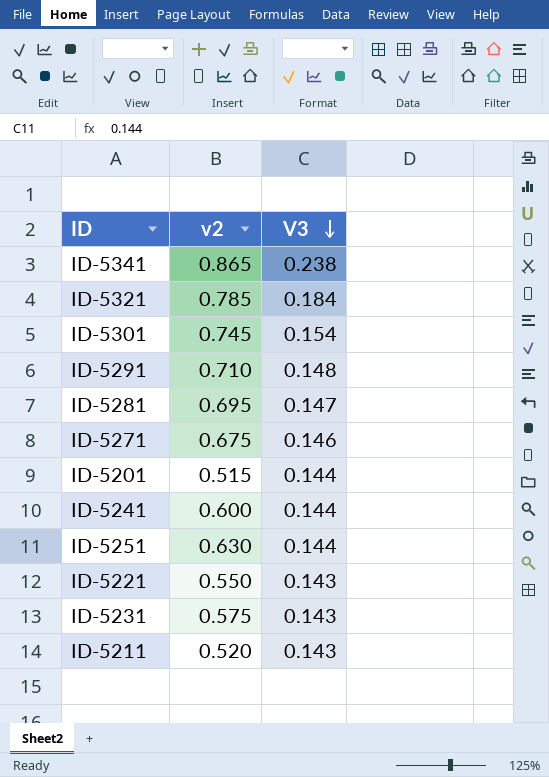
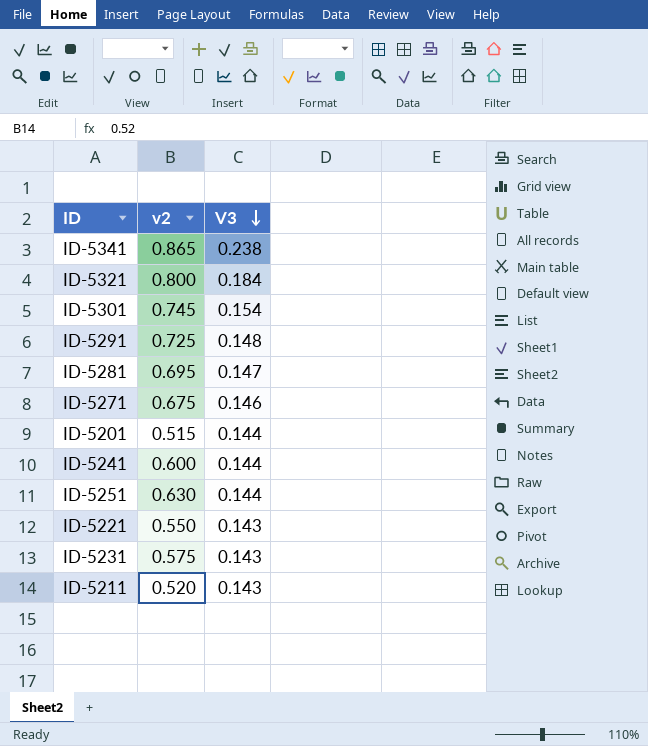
ID-5321 | v2: 0.785 -> 0.800
ID-5291 | v2: 0.710 -> 0.725

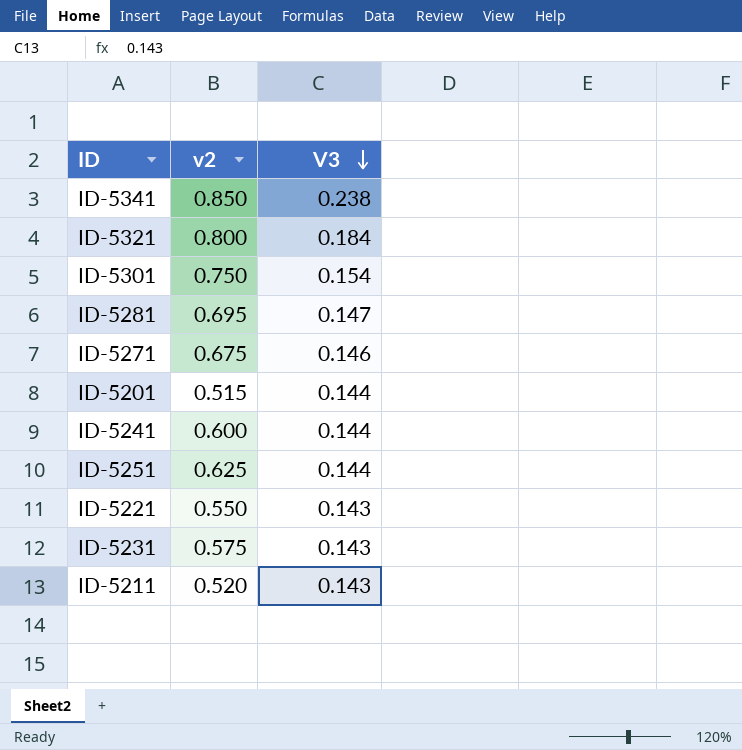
row ID-5291: 0.725 | 0.148 -> none
ID-5341 | v2: 0.865 -> 0.850
ID-5301 | v2: 0.745 -> 0.750
ID-5251 | v2: 0.630 -> 0.625

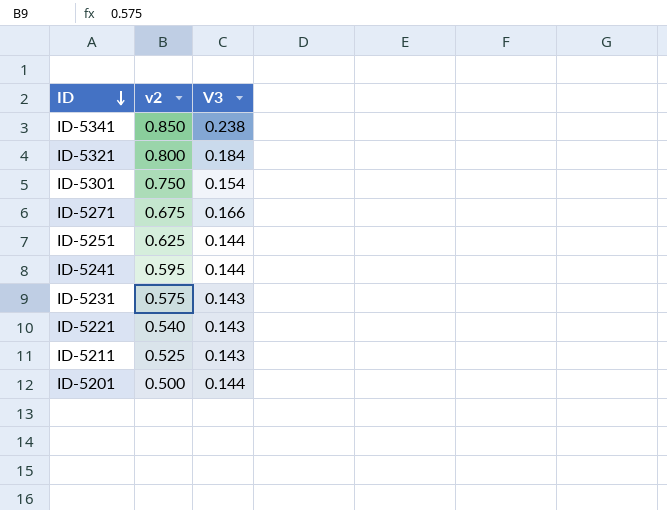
row order: V3 descending -> ID descending
row ID-5281: 0.695 | 0.147 -> none
ID-5271 | V3: 0.146 -> 0.166
ID-5241 | v2: 0.600 -> 0.595
ID-5221 | v2: 0.550 -> 0.540
ID-5211 | v2: 0.520 -> 0.525
ID-5201 | v2: 0.515 -> 0.500

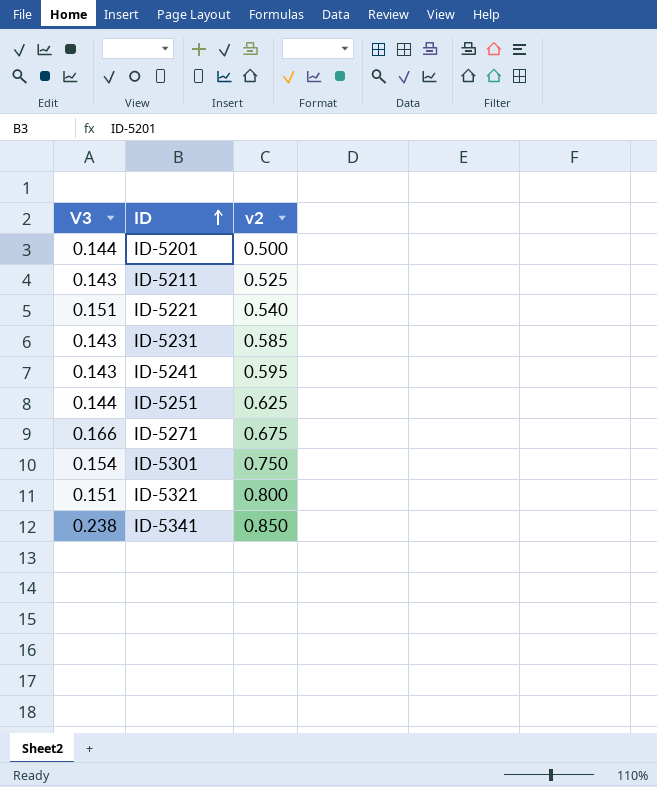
row order: ID descending -> ID ascending
column V3 | position: 3 -> 1
ID-5221 | V3: 0.143 -> 0.151
ID-5231 | v2: 0.575 -> 0.585
ID-5241 | V3: 0.144 -> 0.143
ID-5321 | V3: 0.184 -> 0.151

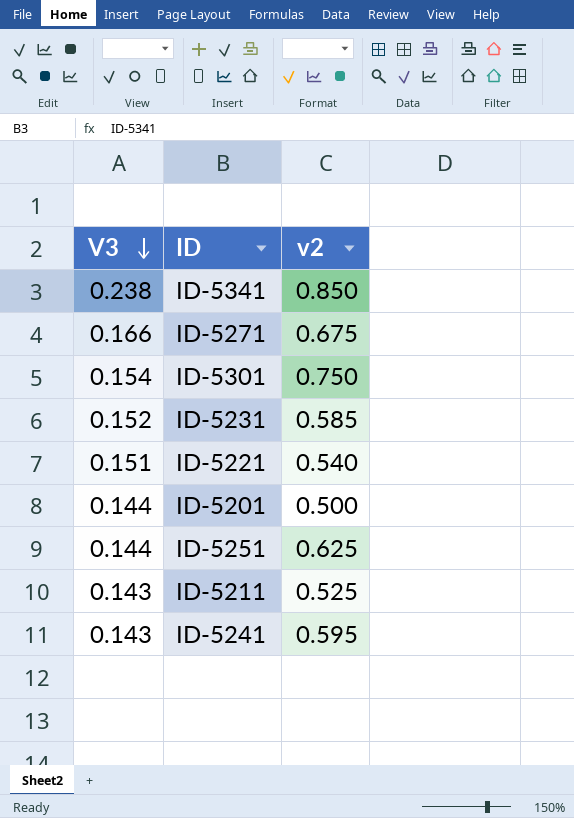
row order: ID ascending -> V3 descending
row ID-5321: 0.151 | 0.800 -> none
ID-5231 | V3: 0.143 -> 0.152

